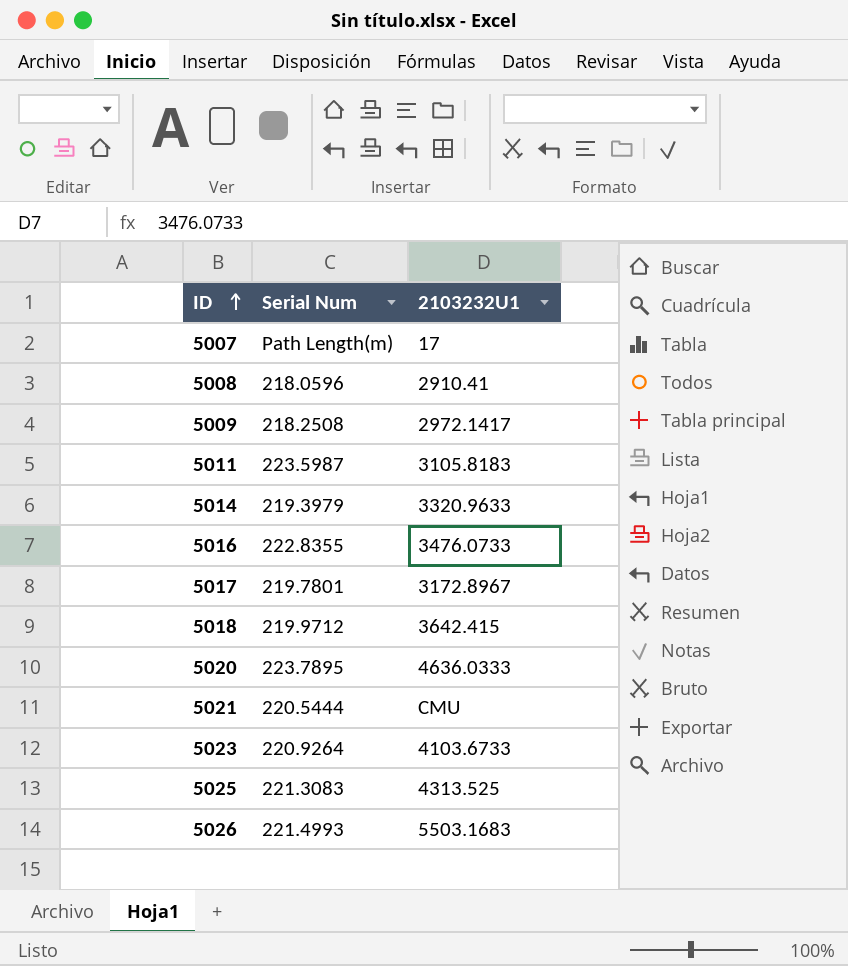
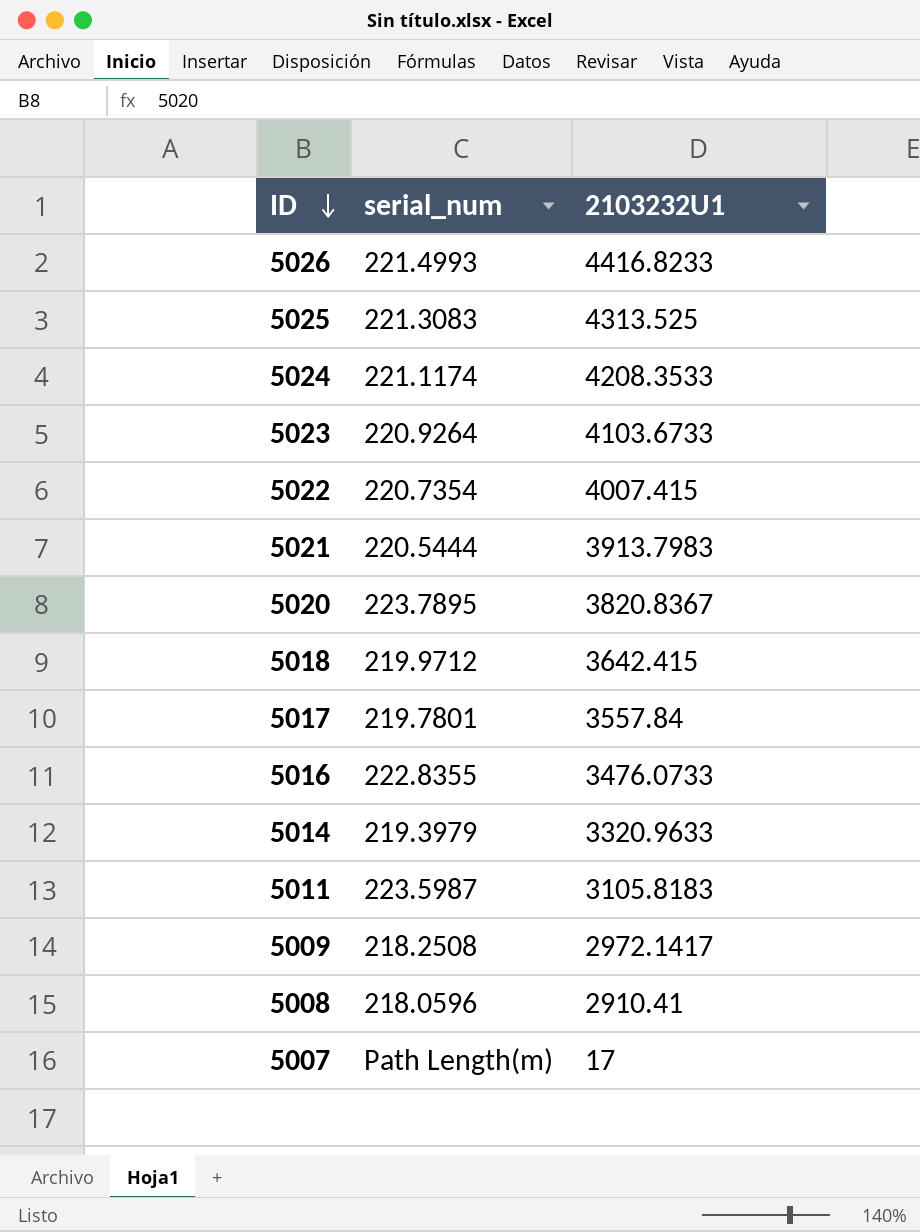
row order: ID ascending -> ID descending
column name: Serial Num -> serial_num
5026 | 2103232U1: 5503.1683 -> 4416.8233
row 5024: none -> 221.1174 | 4208.3533
row 5022: none -> 220.7354 | 4007.415
5021 | 2103232U1: CMU -> 3913.7983
5020 | 2103232U1: 4636.0333 -> 3820.8367
5017 | 2103232U1: 3172.8967 -> 3557.84

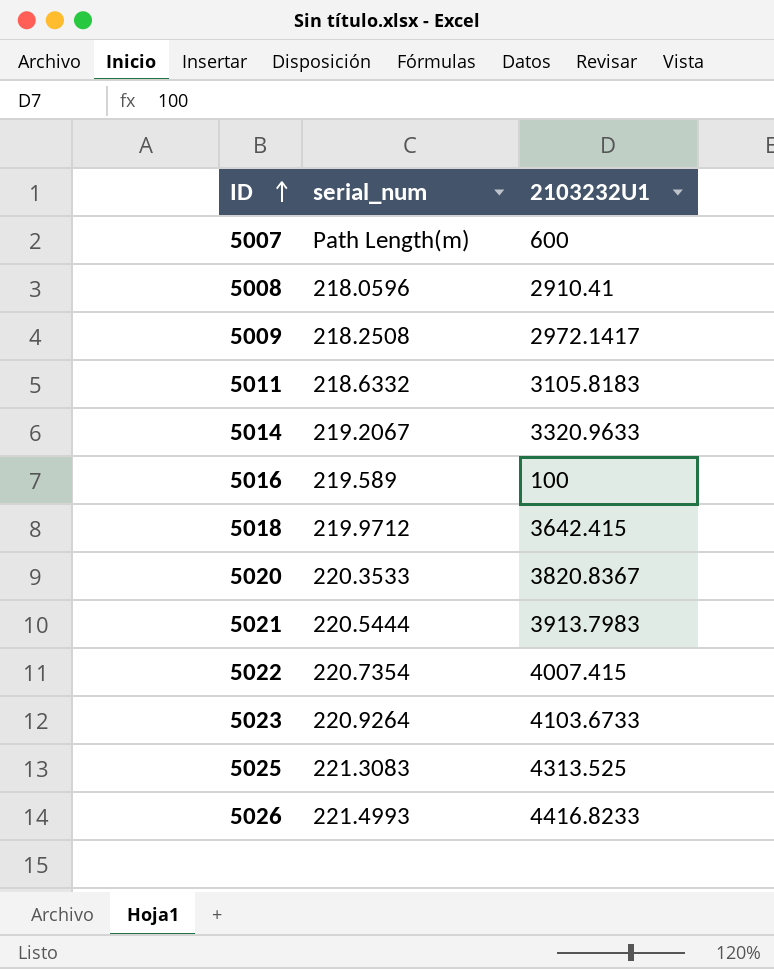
row order: ID descending -> ID ascending
row 5024: 221.1174 | 4208.3533 -> none
row 5017: 219.7801 | 3557.84 -> none
5007 | 2103232U1: 17 -> 600
5011 | serial_num: 223.5987 -> 218.6332
5014 | serial_num: 219.3979 -> 219.2067
5016 | serial_num: 222.8355 -> 219.589
5016 | 2103232U1: 3476.0733 -> 100
5020 | serial_num: 223.7895 -> 220.3533

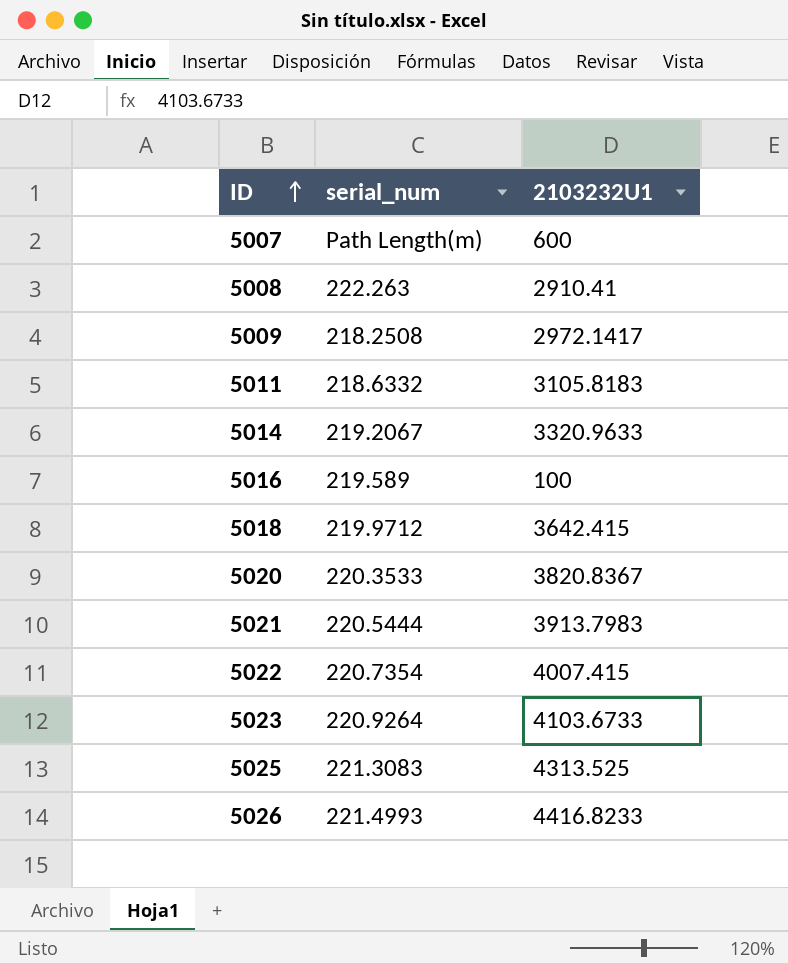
5008 | serial_num: 218.0596 -> 222.263

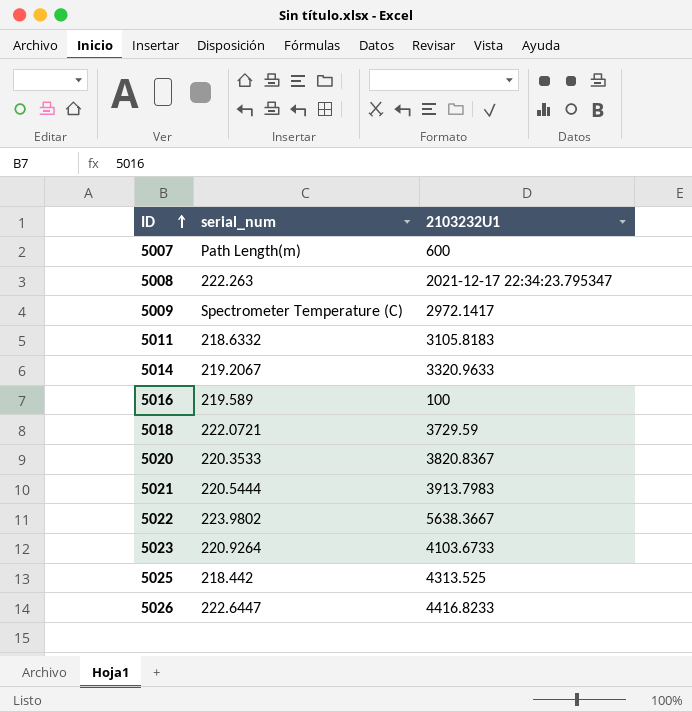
5008 | 2103232U1: 2910.41 -> 2021-12-17 22:34:23.795347
5009 | serial_num: 218.2508 -> Spectrometer Temperature (C)
5018 | serial_num: 219.9712 -> 222.0721
5018 | 2103232U1: 3642.415 -> 3729.59
5022 | serial_num: 220.7354 -> 223.9802
5022 | 2103232U1: 4007.415 -> 5638.3667
5025 | serial_num: 221.3083 -> 218.442
5026 | serial_num: 221.4993 -> 222.6447

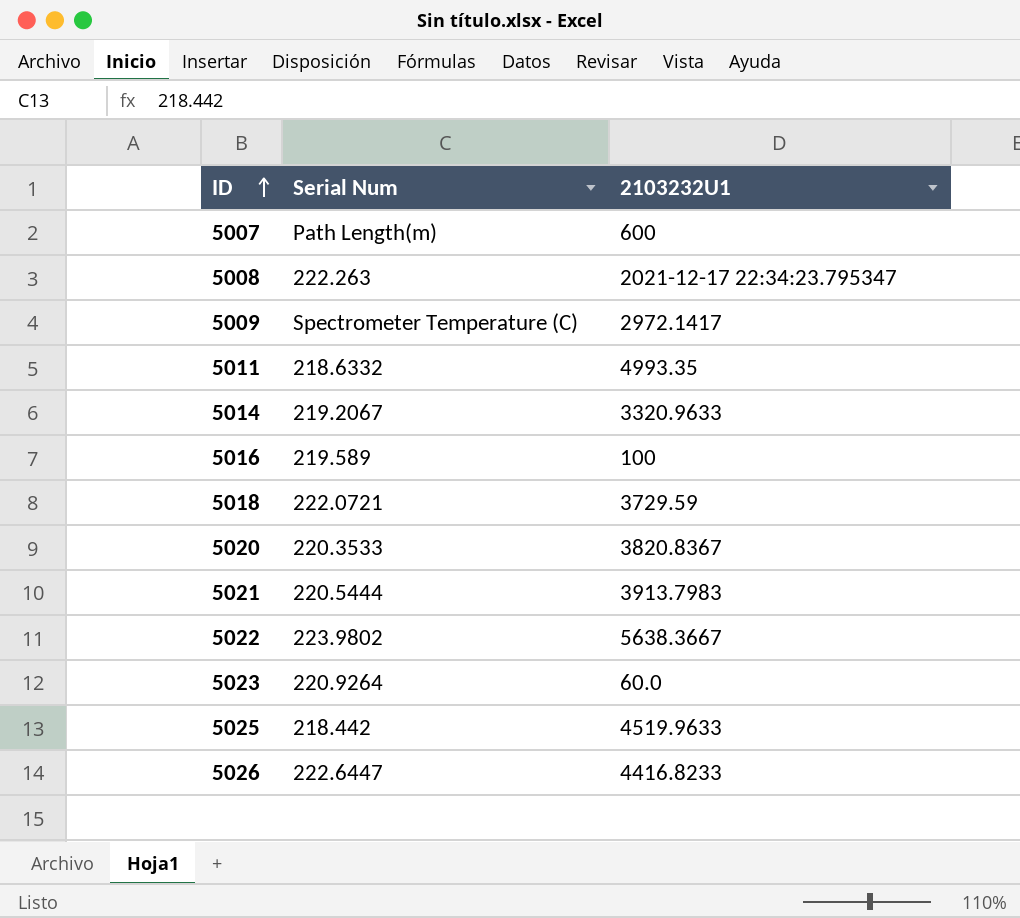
column name: serial_num -> Serial Num
5011 | 2103232U1: 3105.8183 -> 4993.35
5023 | 2103232U1: 4103.6733 -> 60.0
5025 | 2103232U1: 4313.525 -> 4519.9633

